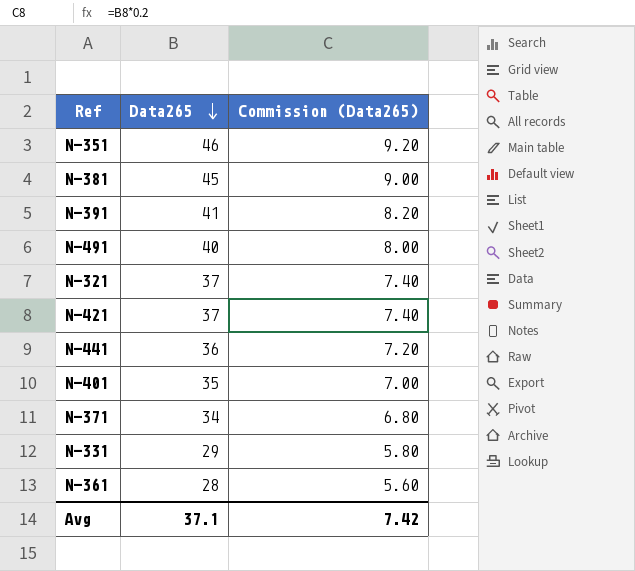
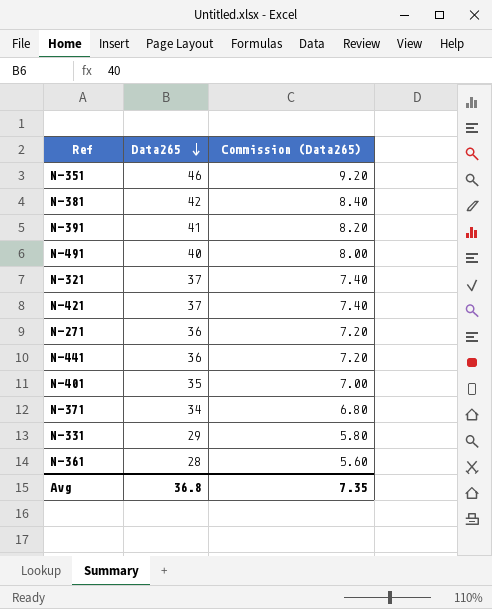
N-381 | Data265: 45 -> 42
N-381 | Commission (Data265): 9.00 -> 8.40
row N-271: none -> 36 | 7.20
Avg | Data265: 37.1 -> 36.8
Avg | Commission (Data265): 7.42 -> 7.35

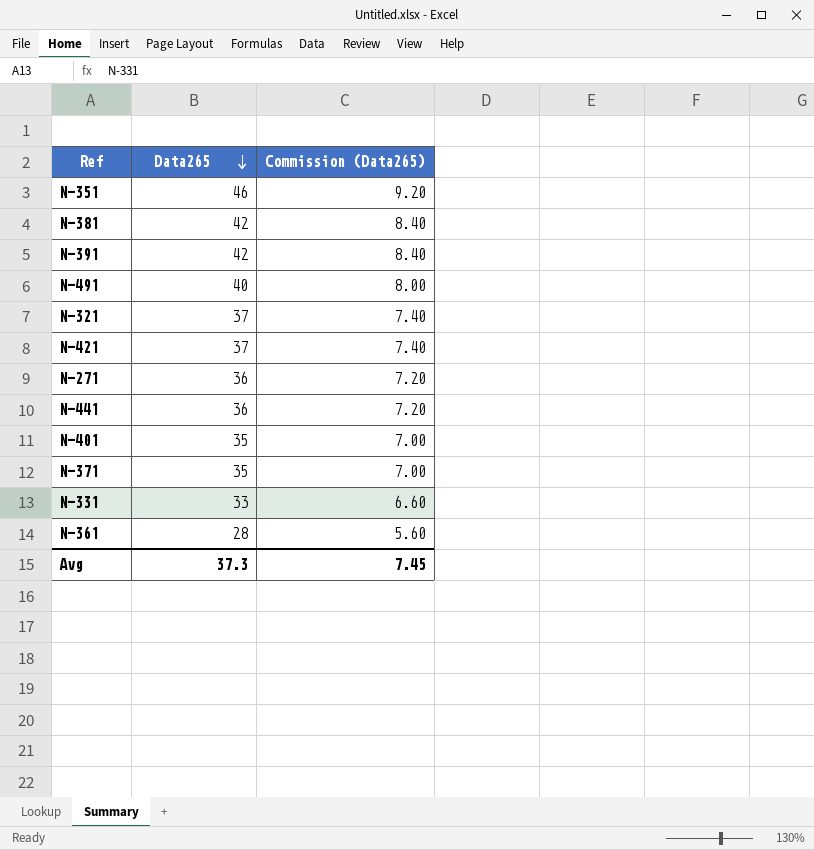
N-391 | Data265: 41 -> 42
N-391 | Commission (Data265): 8.20 -> 8.40
N-371 | Data265: 34 -> 35
N-371 | Commission (Data265): 6.80 -> 7.00
N-331 | Data265: 29 -> 33
N-331 | Commission (Data265): 5.80 -> 6.60
Avg | Data265: 36.8 -> 37.3
Avg | Commission (Data265): 7.35 -> 7.45

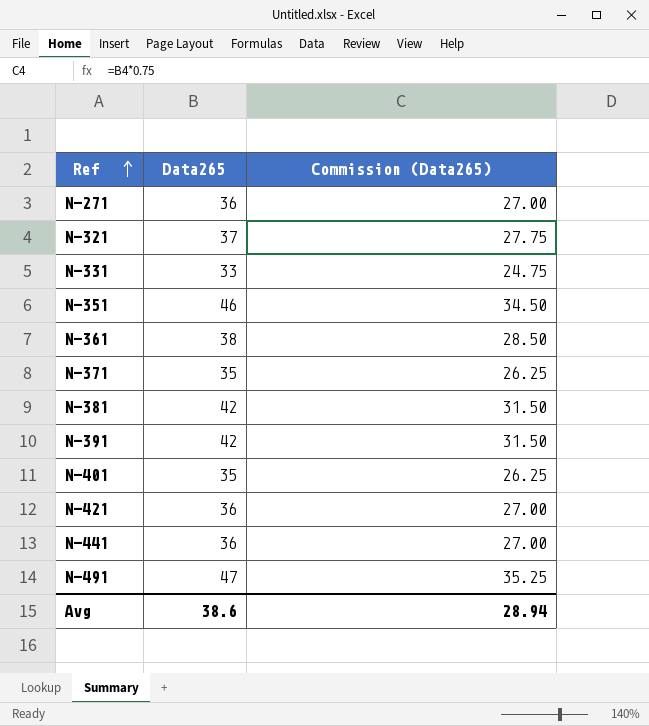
row order: Data265 descending -> Ref ascending
column Commission (Data265) | formula: [Data265] * 0.2 -> [Data265] * 0.75
N-361 | Data265: 28 -> 38
N-421 | Data265: 37 -> 36
N-491 | Data265: 40 -> 47
Avg | Data265: 37.3 -> 38.6
Avg | Commission (Data265): 7.45 -> 28.94

